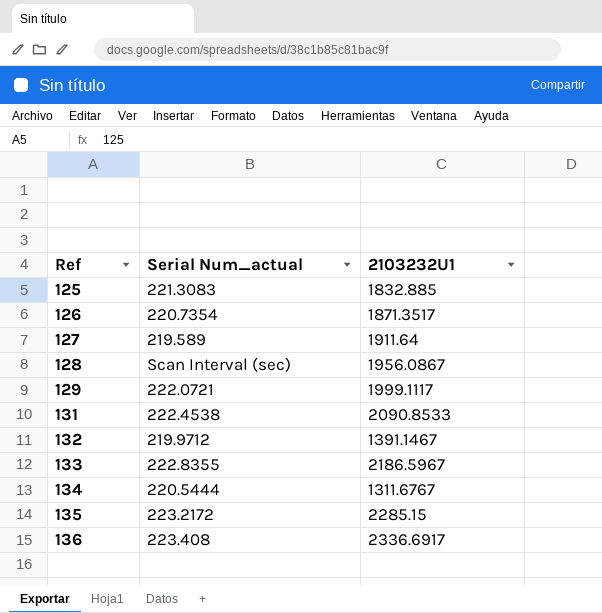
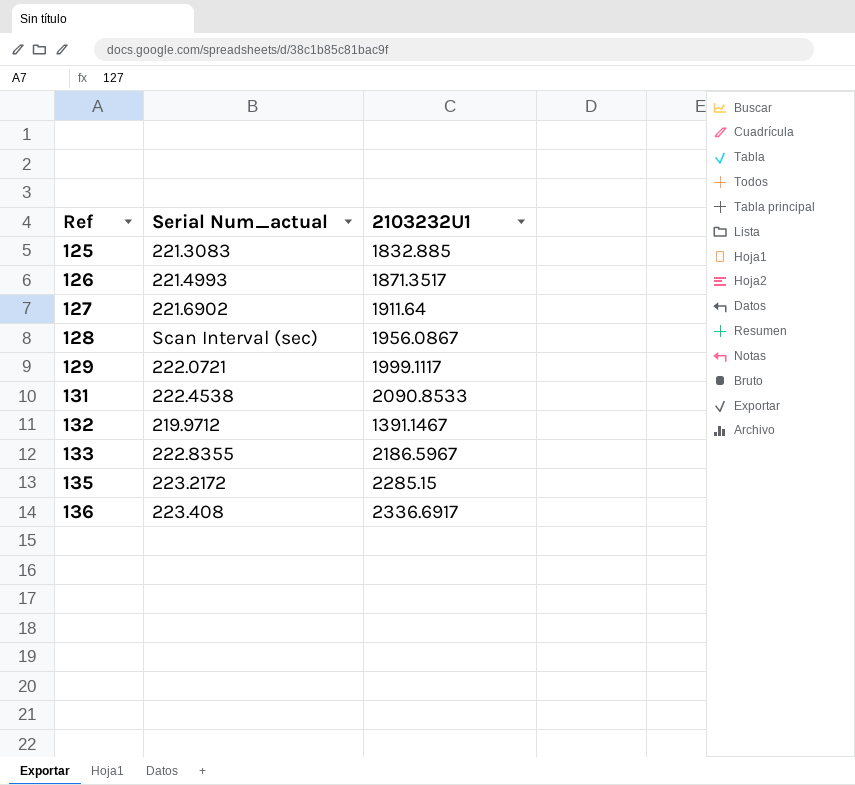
row 134: 220.5444 | 1311.6767 -> none
126 | Serial Num_actual: 220.7354 -> 221.4993
127 | Serial Num_actual: 219.589 -> 221.6902

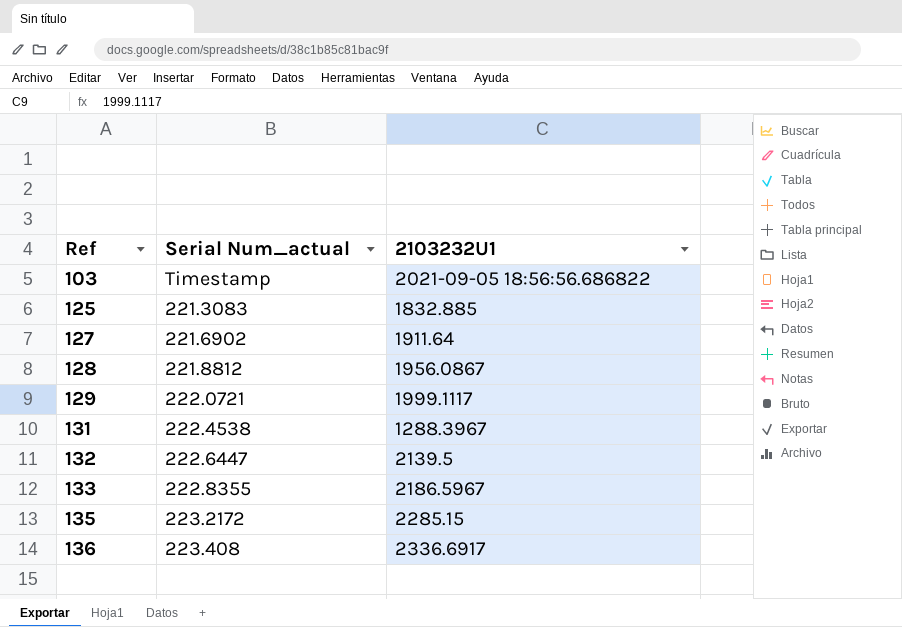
row 126: 221.4993 | 1871.3517 -> none
row 103: none -> Timestamp | 2021-09-05 18:56:56.686822
128 | Serial Num_actual: Scan Interval (sec) -> 221.8812
131 | 2103232U1: 2090.8533 -> 1288.3967
132 | Serial Num_actual: 219.9712 -> 222.6447
132 | 2103232U1: 1391.1467 -> 2139.5

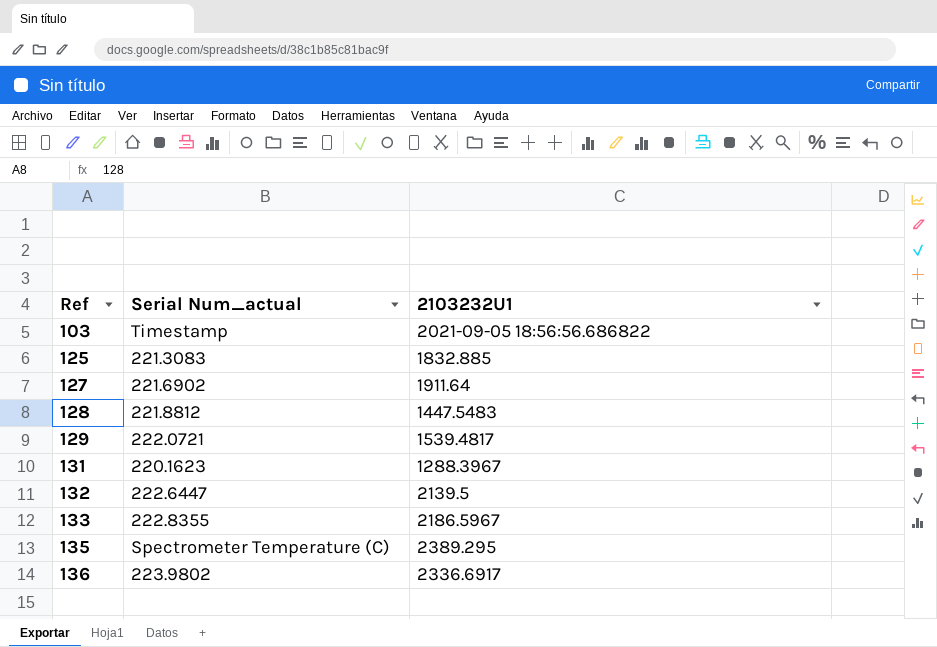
128 | 2103232U1: 1956.0867 -> 1447.5483
129 | 2103232U1: 1999.1117 -> 1539.4817
131 | Serial Num_actual: 222.4538 -> 220.1623
135 | Serial Num_actual: 223.2172 -> Spectrometer Temperature (C)
135 | 2103232U1: 2285.15 -> 2389.295
136 | Serial Num_actual: 223.408 -> 223.9802

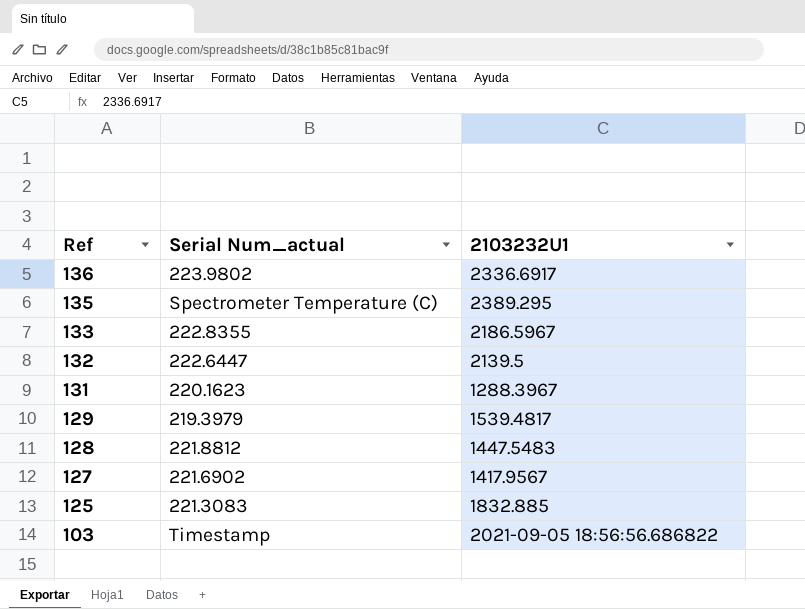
row order: Ref ascending -> Ref descending
129 | Serial Num_actual: 222.0721 -> 219.3979
127 | 2103232U1: 1911.64 -> 1417.9567

